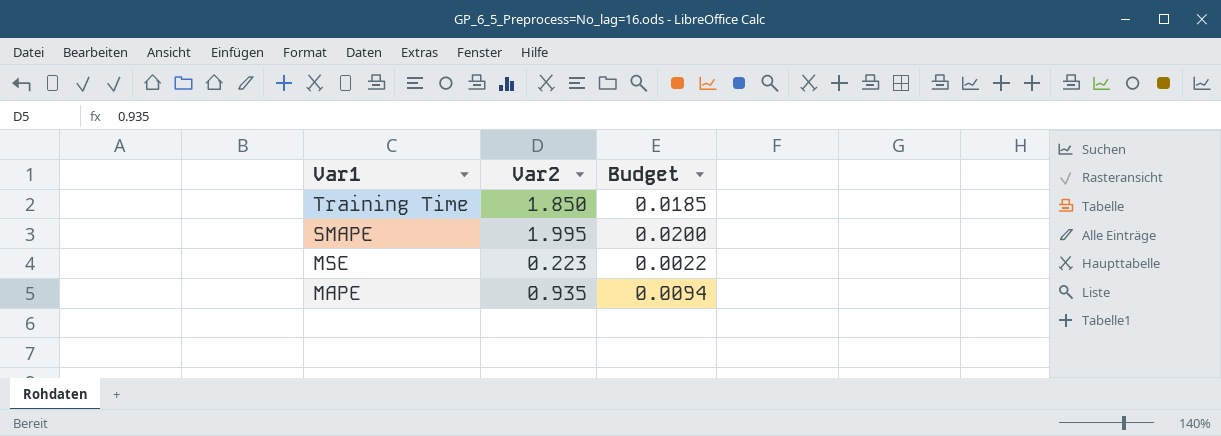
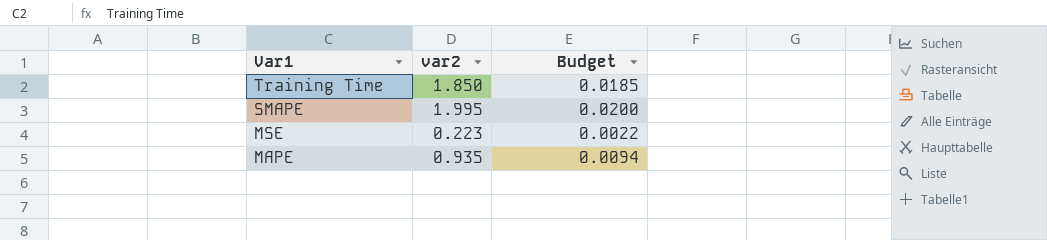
column name: Var2 -> var2

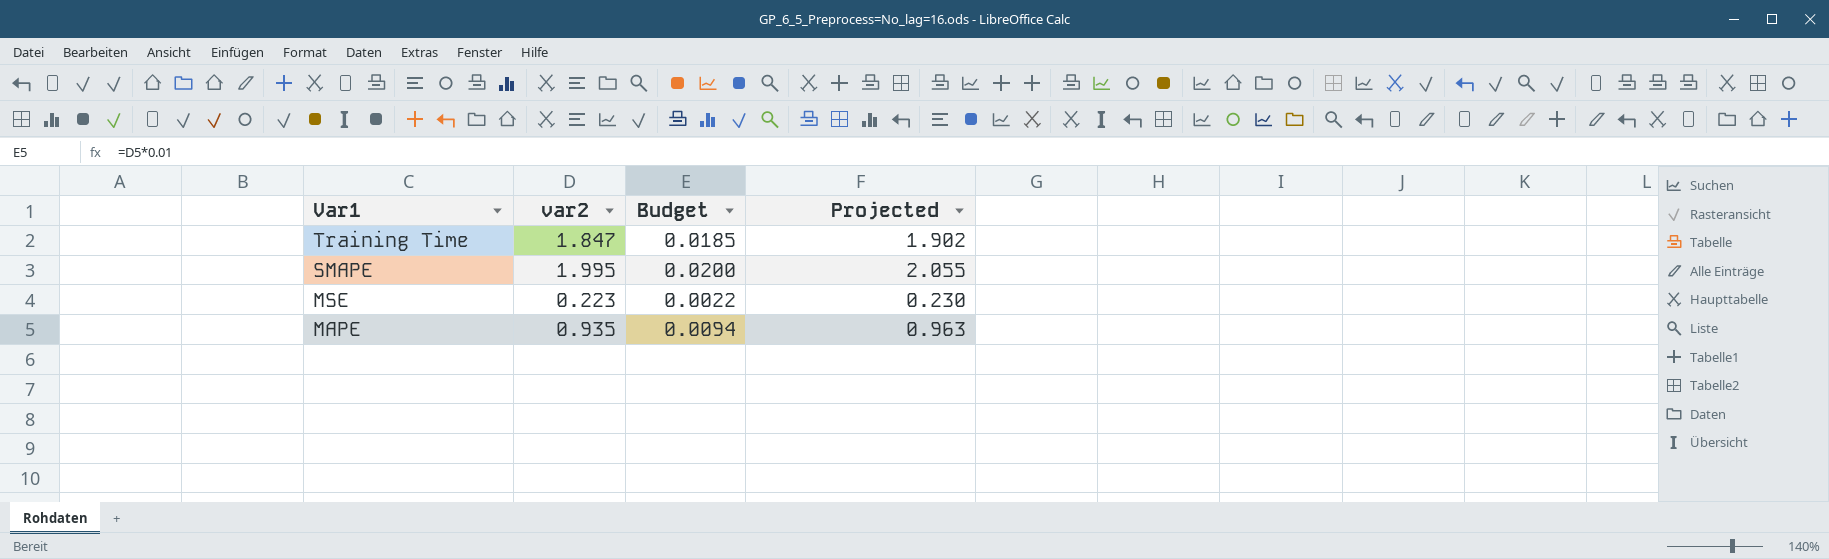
column Projected | formula: none -> [var2] * 1.03
Training Time | var2: 1.850 -> 1.847

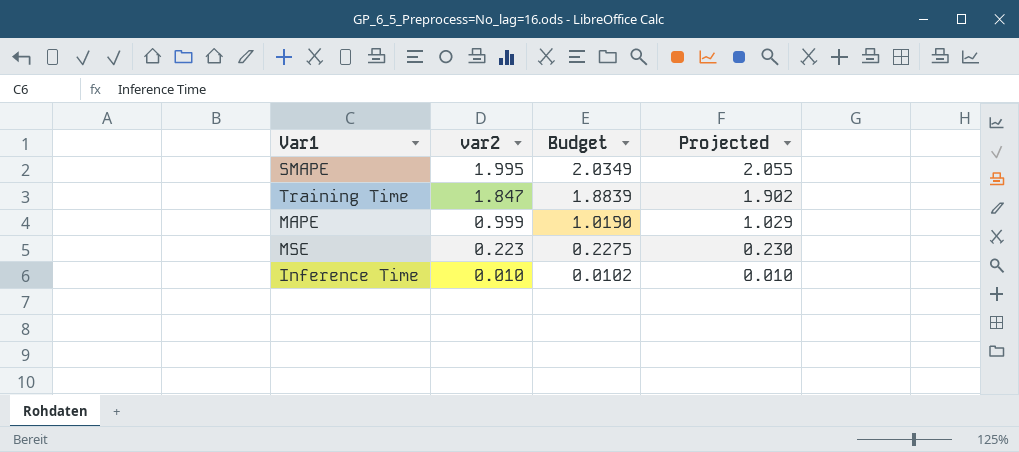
row order: Var1 descending -> var2 descending
column Budget | formula: [var2] * 0.01 -> [var2] * 1.02
MAPE | var2: 0.935 -> 0.999
MAPE | Projected: 0.963 -> 1.029
row Inference Time: none -> 0.010 | 0.0102 | 0.010

